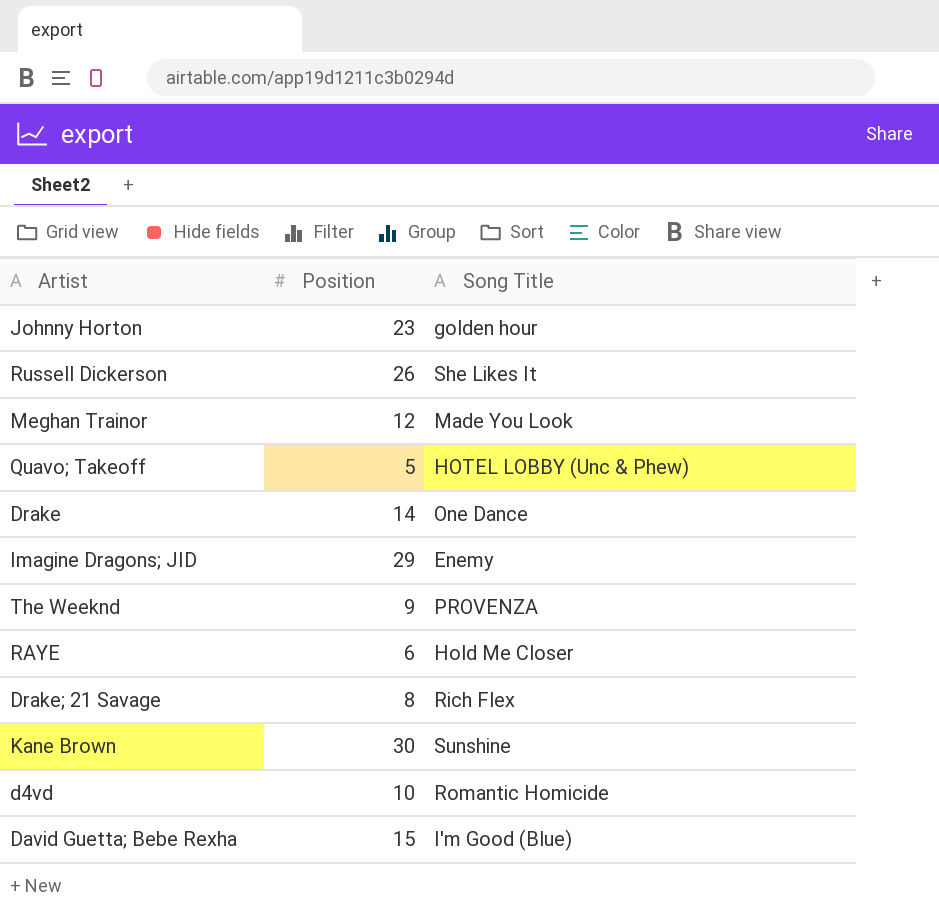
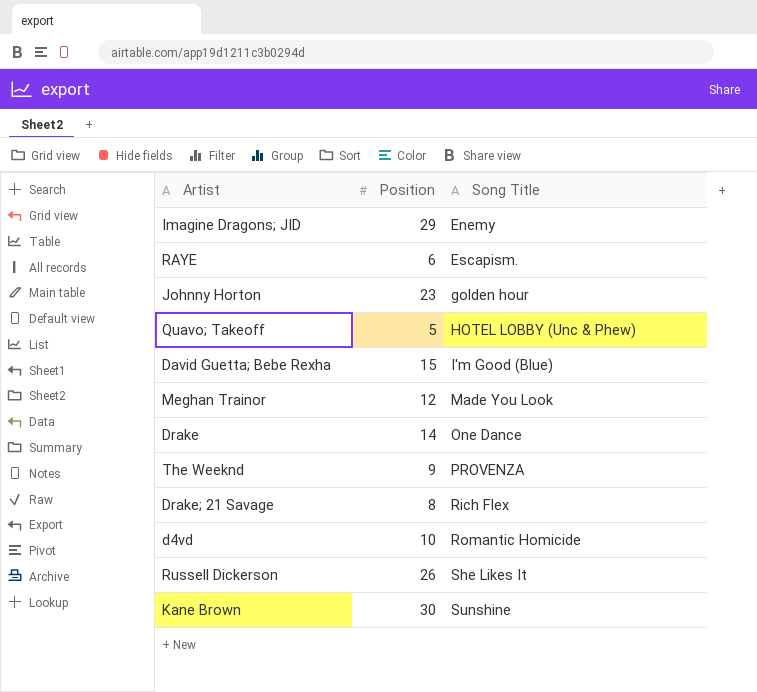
row order: none -> Song Title ascending
RAYE | Song Title: Hold Me Closer -> Escapism.

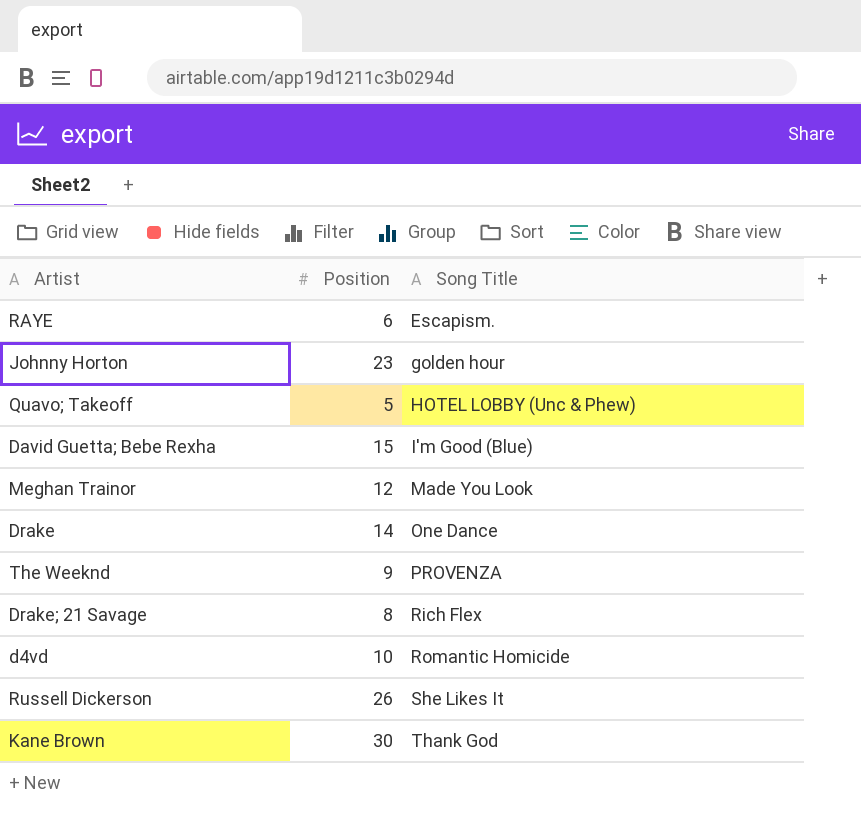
row Imagine Dragons; JID: 29 | Enemy -> none
Kane Brown | Song Title: Sunshine -> Thank God

